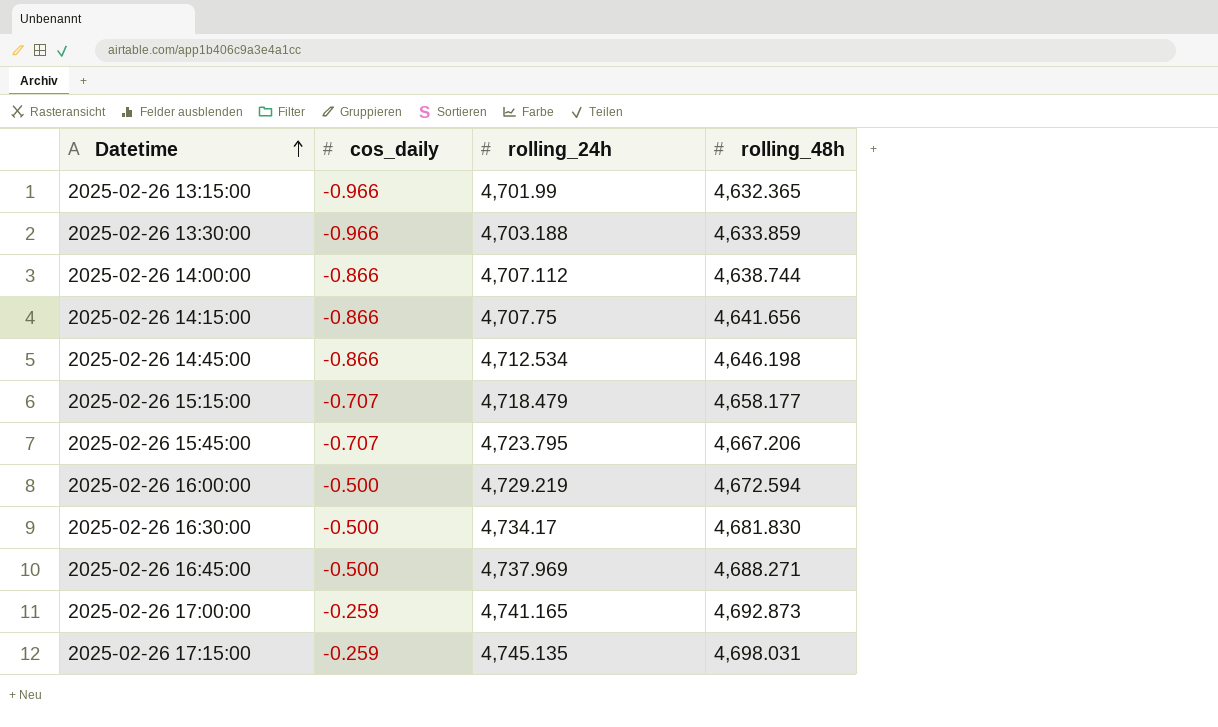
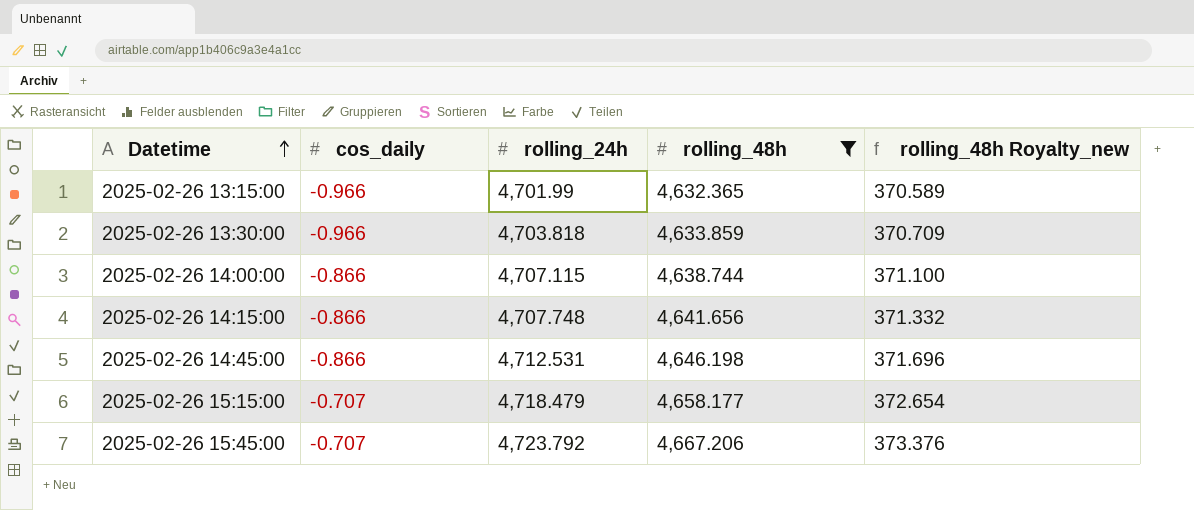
filter: none -> rolling_48h <= 4,667.206
column rolling_48h Royalty_new | formula: none -> [rolling_48h] * 0.08
2025-02-26 13:30:00 | rolling_24h: 4,703.188 -> 4,703.818
2025-02-26 14:00:00 | rolling_24h: 4,707.112 -> 4,707.115
2025-02-26 14:15:00 | rolling_24h: 4,707.75 -> 4,707.748
2025-02-26 14:45:00 | rolling_24h: 4,712.534 -> 4,712.531
2025-02-26 15:45:00 | rolling_24h: 4,723.795 -> 4,723.792

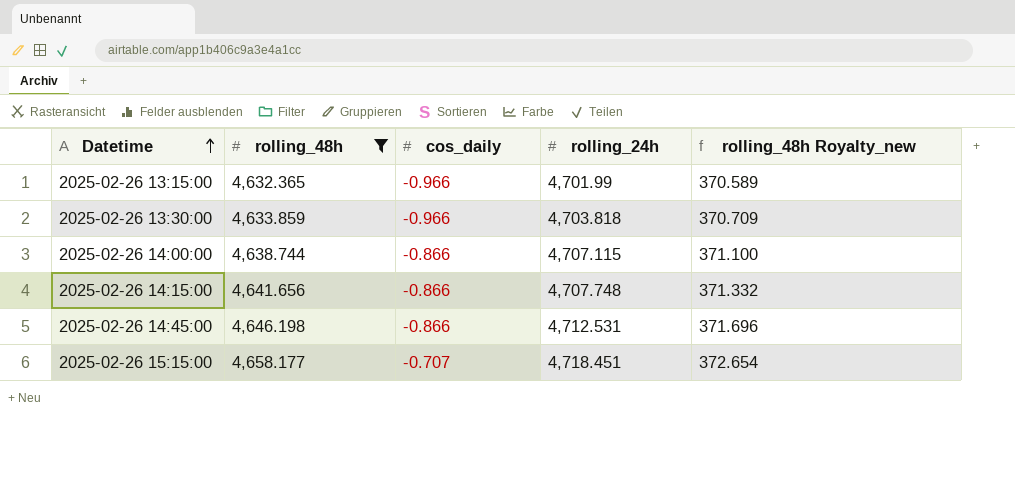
column rolling_48h | position: 4 -> 2
row 2025-02-26 15:45:00: -0.707 | 4,723.792 | 4,667.206 | 373.376 -> none
2025-02-26 15:15:00 | rolling_24h: 4,718.479 -> 4,718.451

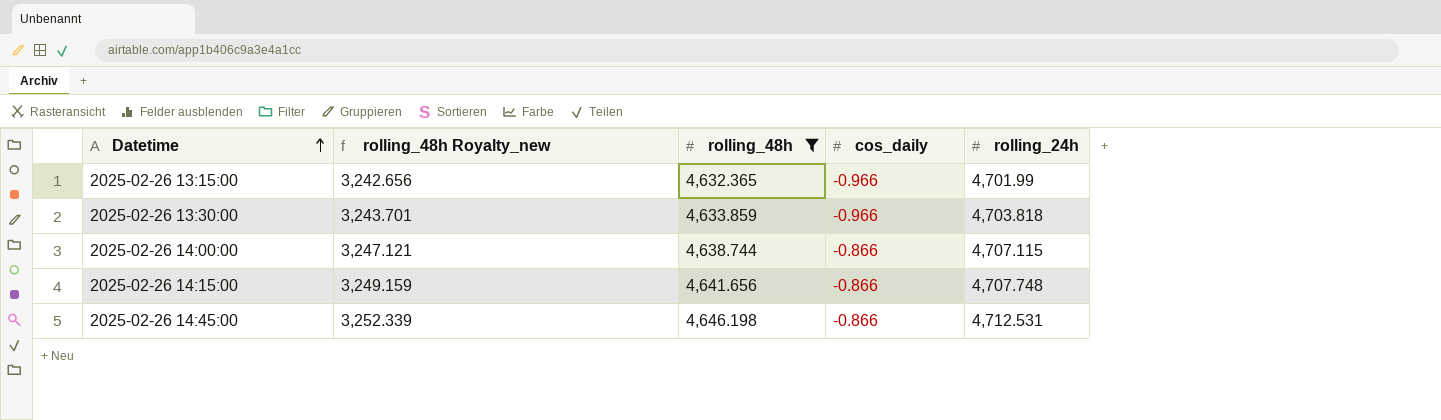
column rolling_48h Royalty_new | formula: [rolling_48h] * 0.08 -> [rolling_48h] * 0.7
column rolling_48h Royalty_new | position: 5 -> 2
row 2025-02-26 15:15:00: 4,658.177 | -0.707 | 4,718.451 | 372.654 -> none

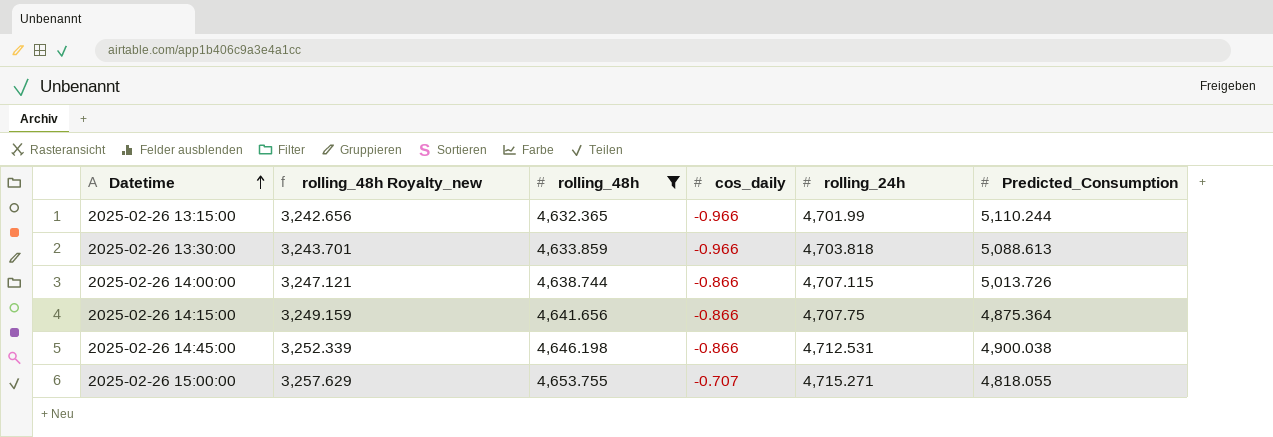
column Predicted_Consumption | position: none -> 6
2025-02-26 14:15:00 | rolling_24h: 4,707.748 -> 4,707.75
row 2025-02-26 15:00:00: none -> 3,257.629 | 4,653.755 | -0.707 | 4,715.271 | 4,818.055

